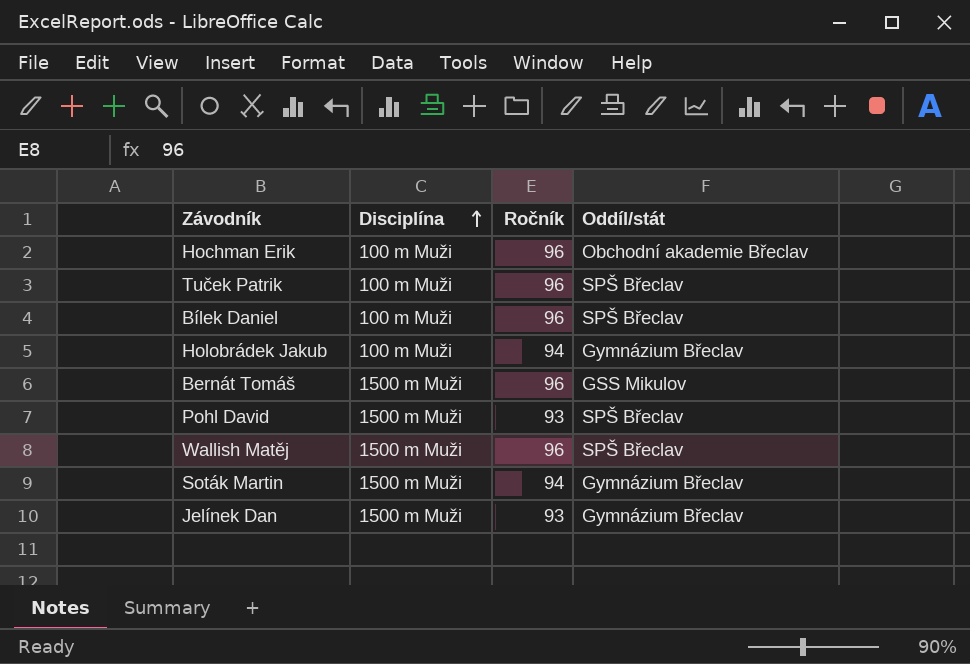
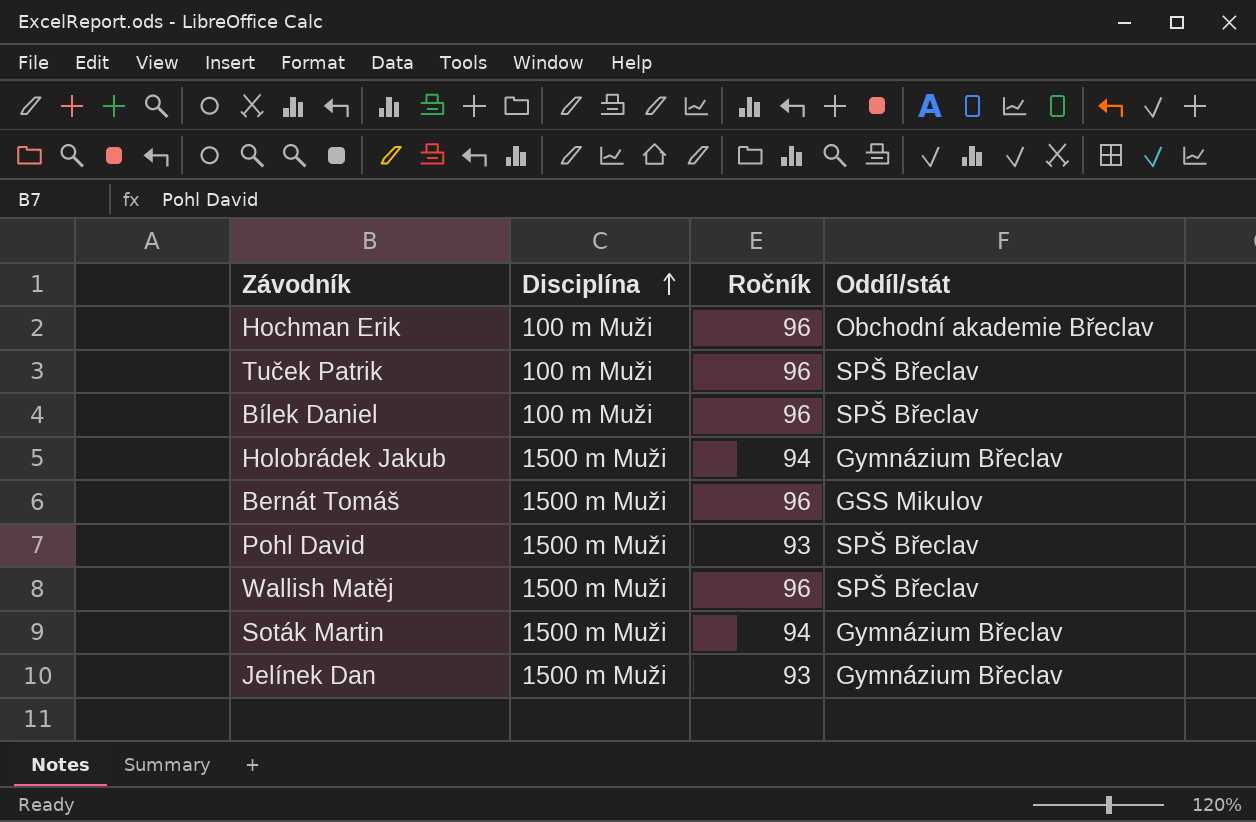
Holobrádek Jakub | Disciplína: 100 m Muži -> 1500 m Muži

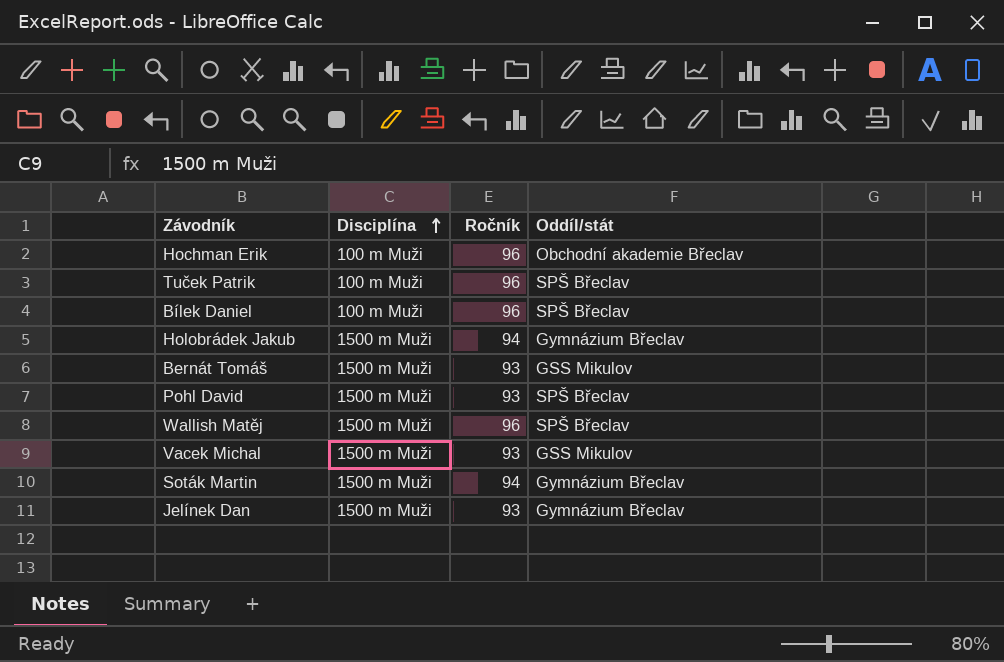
Bernát Tomáš | Ročník: 96 -> 93
row Vacek Michal: none -> 1500 m Muži | 93 | GSS Mikulov

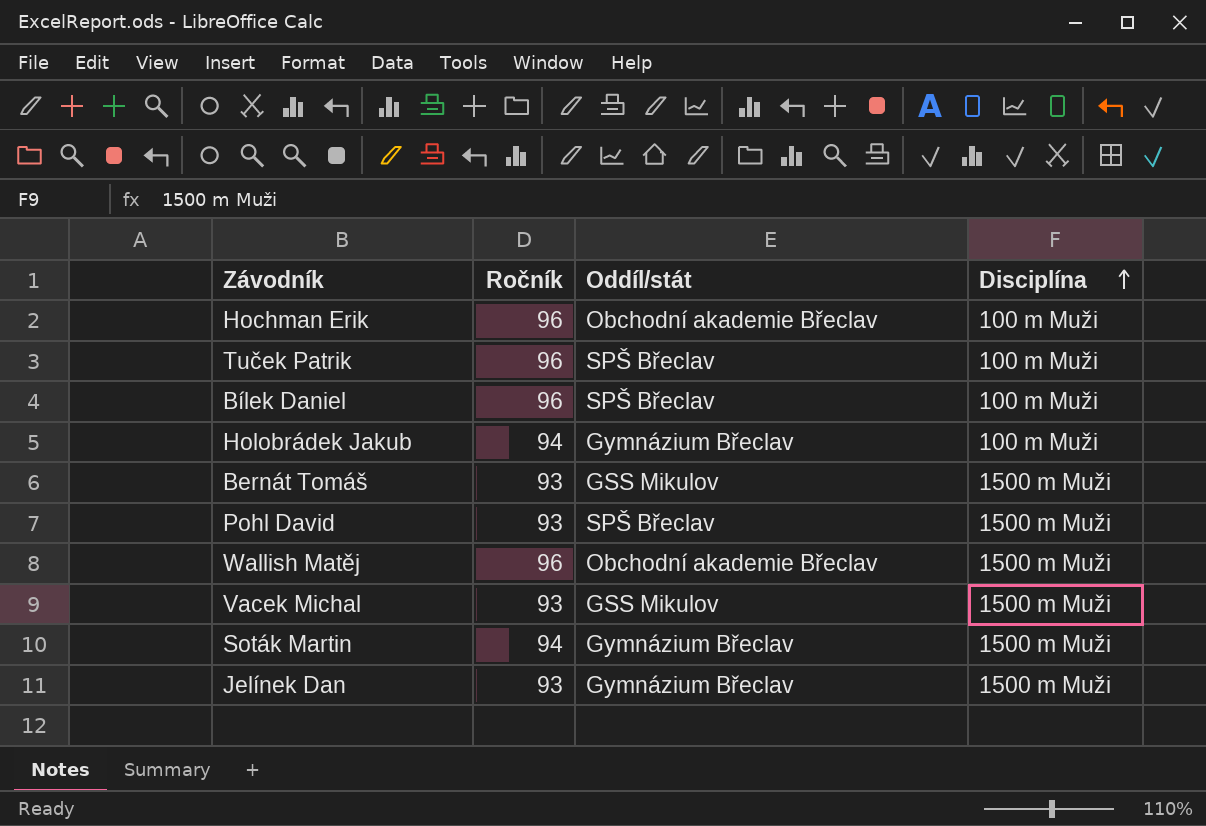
column Disciplína | position: 2 -> 4
Holobrádek Jakub | Disciplína: 1500 m Muži -> 100 m Muži
Wallish Matěj | Oddíl/stát: SPŠ Břeclav -> Obchodní akademie Břeclav

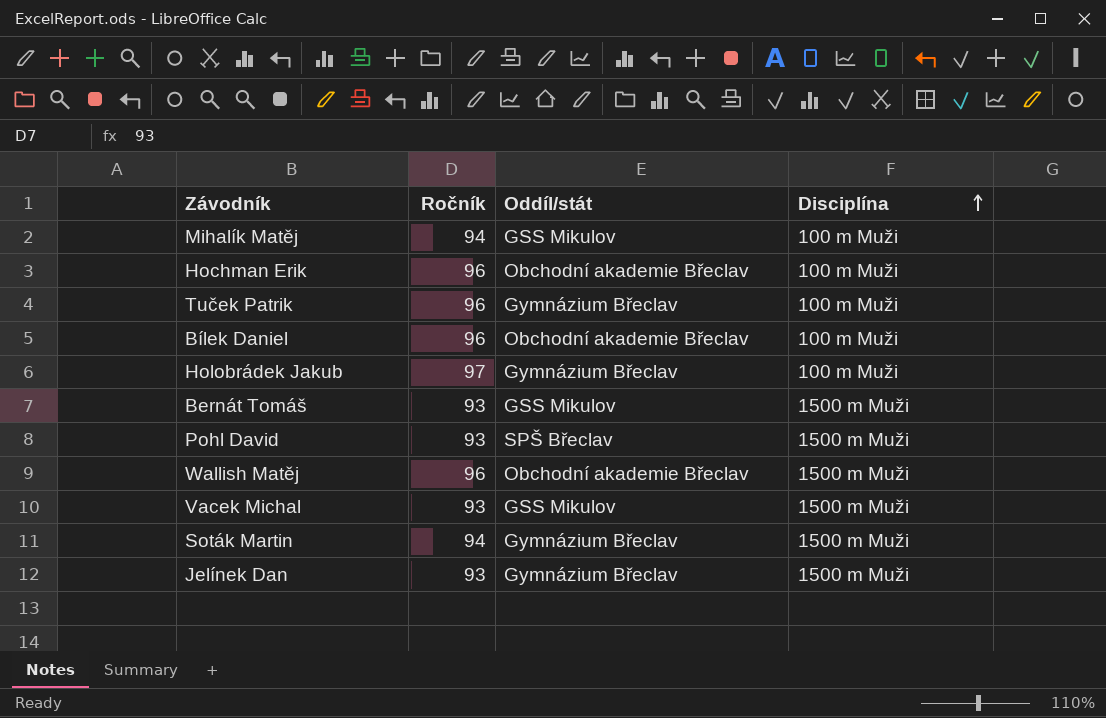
row Mihalík Matěj: none -> 94 | GSS Mikulov | 100 m Muži
Tuček Patrik | Oddíl/stát: SPŠ Břeclav -> Gymnázium Břeclav
Bílek Daniel | Oddíl/stát: SPŠ Břeclav -> Obchodní akademie Břeclav
Holobrádek Jakub | Ročník: 94 -> 97

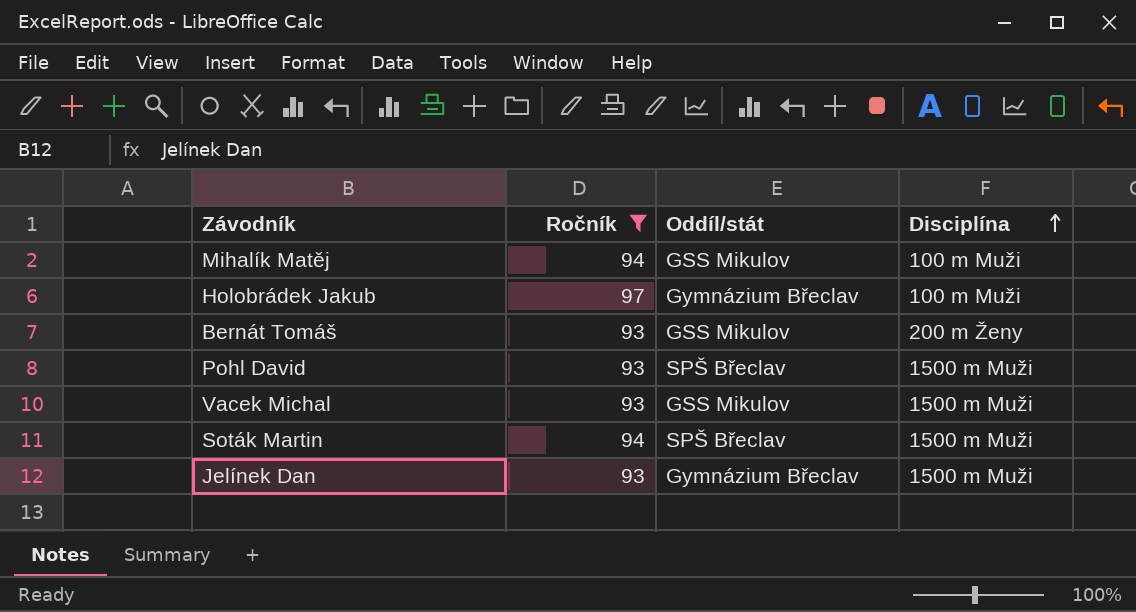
filter: none -> Ročník != 96
Bernát Tomáš | Disciplína: 1500 m Muži -> 200 m Ženy
Soták Martin | Oddíl/stát: Gymnázium Břeclav -> SPŠ Břeclav

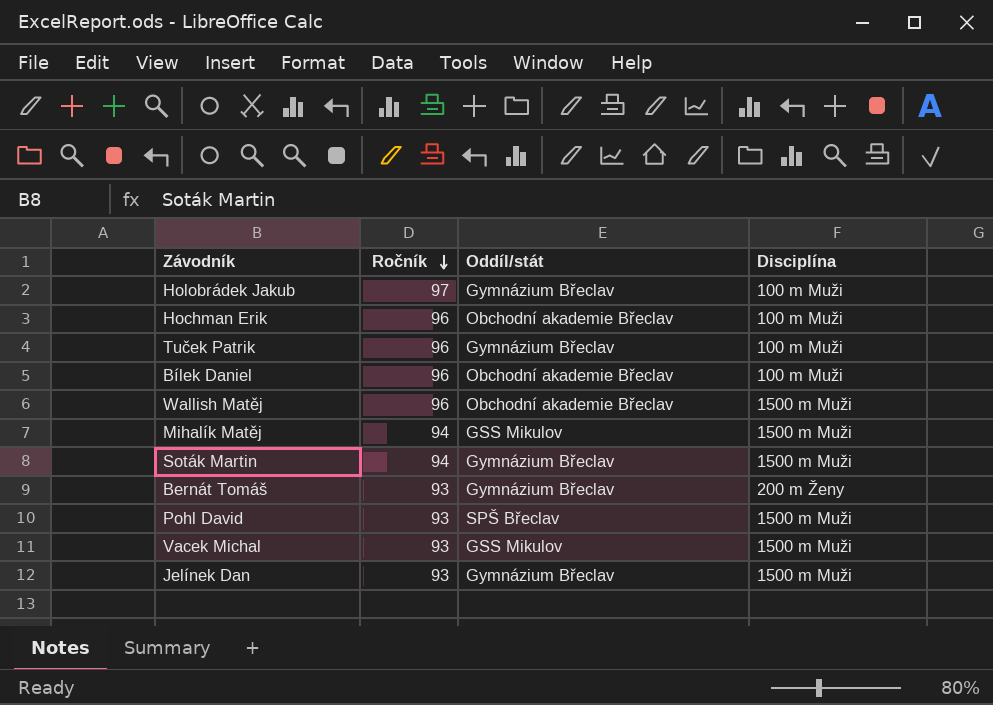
filter: Ročník != 96 -> none
row order: Disciplína ascending -> Ročník descending
Mihalík Matěj | Disciplína: 100 m Muži -> 1500 m Muži
Soták Martin | Oddíl/stát: SPŠ Břeclav -> Gymnázium Břeclav
Bernát Tomáš | Oddíl/stát: GSS Mikulov -> Gymnázium Břeclav

